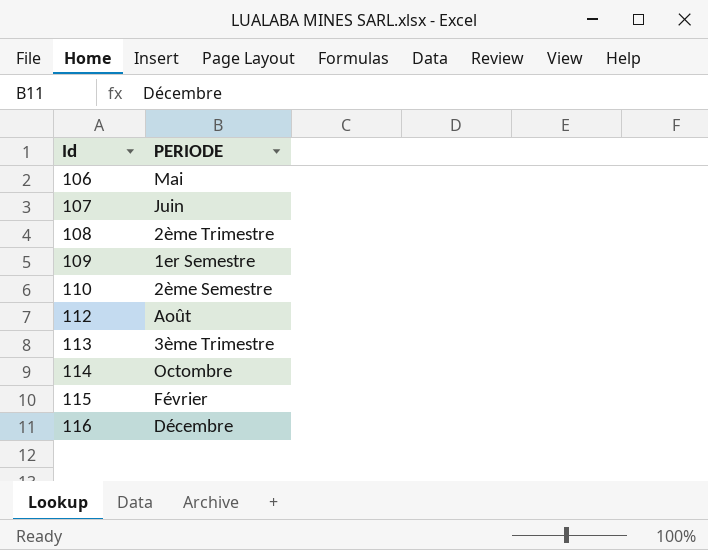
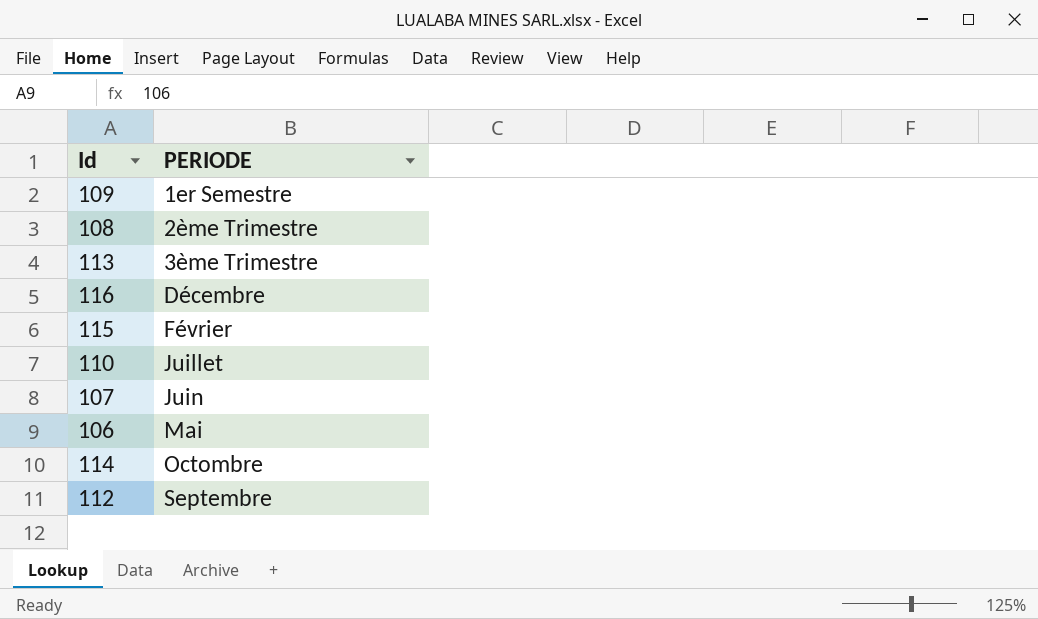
row order: Id ascending -> PERIODE ascending
110 | PERIODE: 2ème Semestre -> Juillet
112 | PERIODE: Août -> Septembre

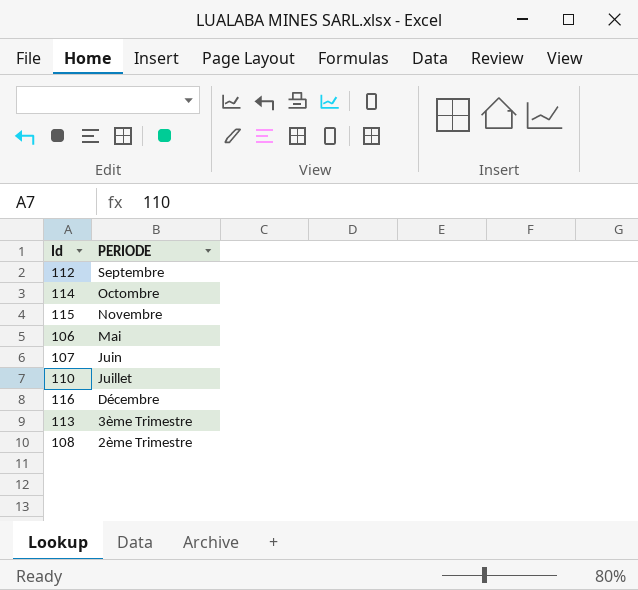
row order: PERIODE ascending -> PERIODE descending
row 109: 1er Semestre -> none
115 | PERIODE: Février -> Novembre

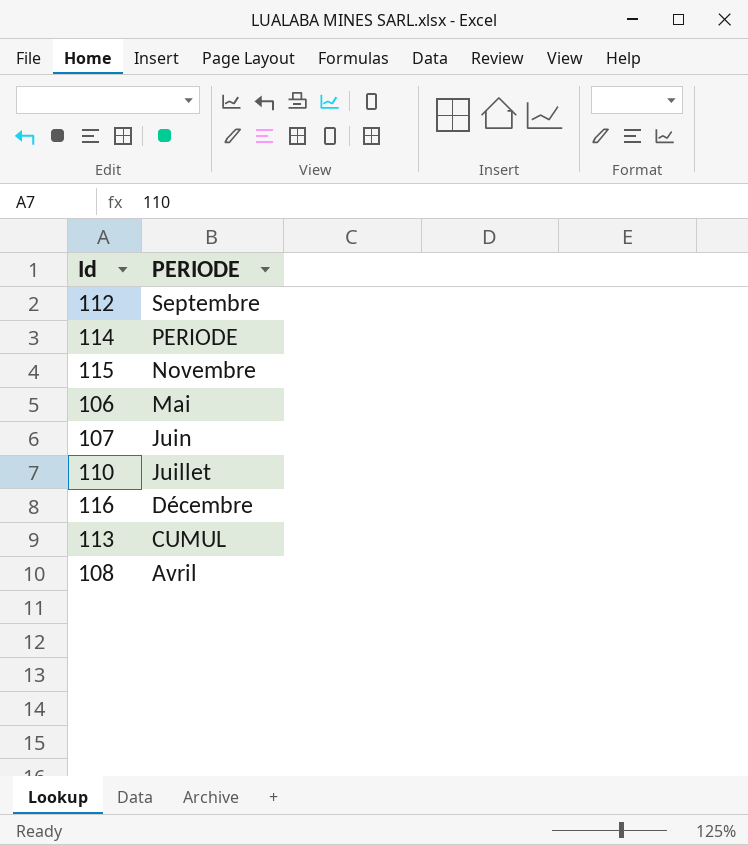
114 | PERIODE: Octombre -> PERIODE
113 | PERIODE: 3ème Trimestre -> CUMUL
108 | PERIODE: 2ème Trimestre -> Avril

